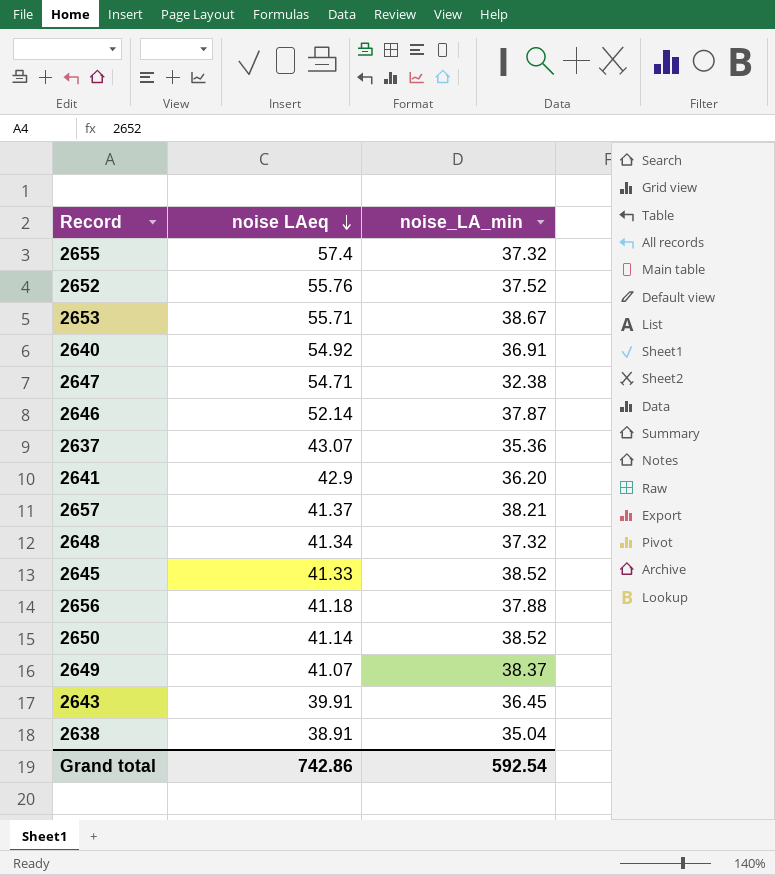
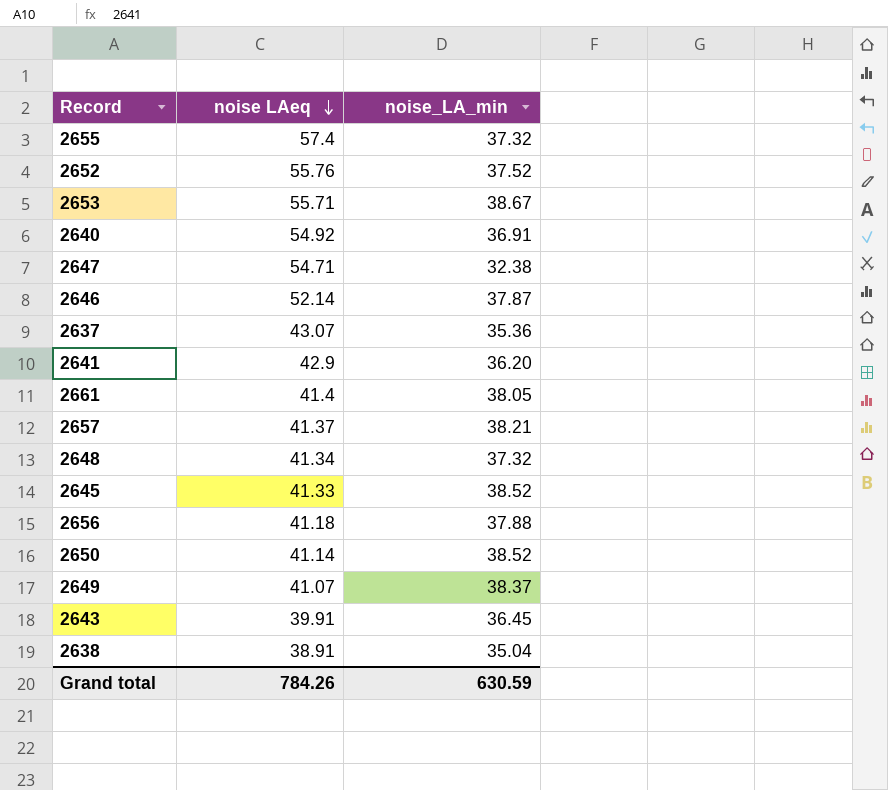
row 2661: none -> 41.4 | 38.05
Grand total | noise LAeq: 742.86 -> 784.26
Grand total | noise_LA_min: 592.54 -> 630.59

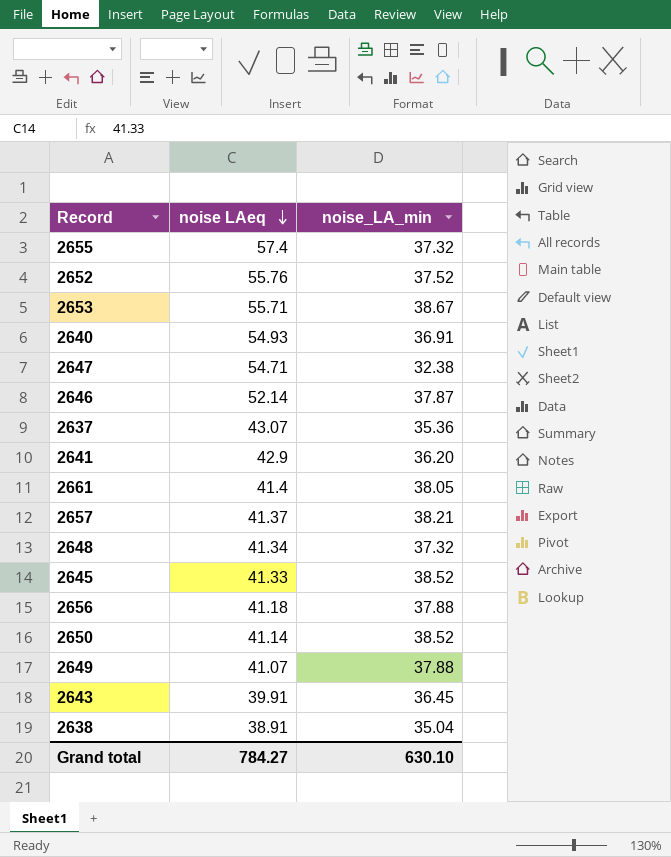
2640 | noise LAeq: 54.92 -> 54.93
2649 | noise_LA_min: 38.37 -> 37.88
Grand total | noise LAeq: 784.26 -> 784.27
Grand total | noise_LA_min: 630.59 -> 630.10

